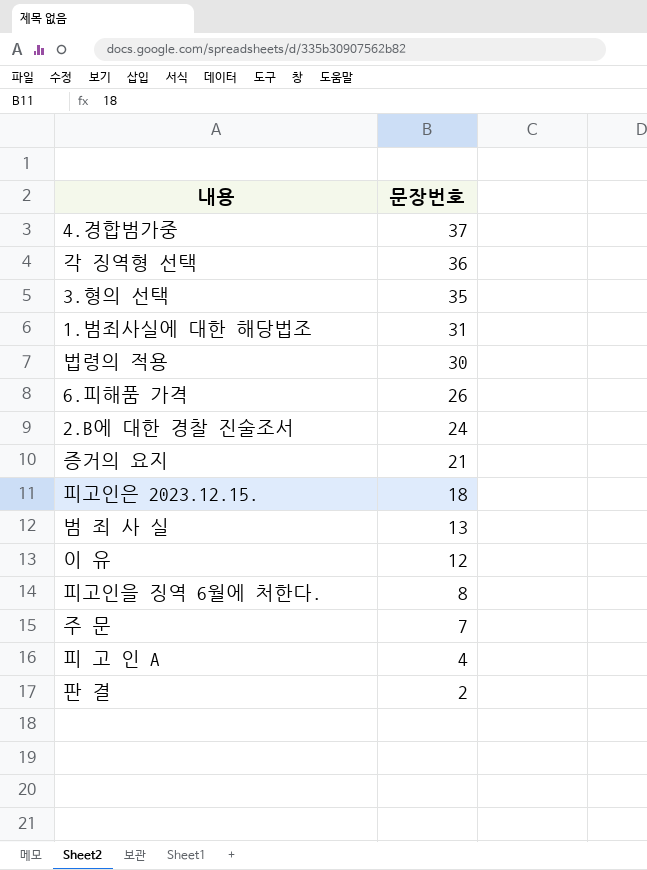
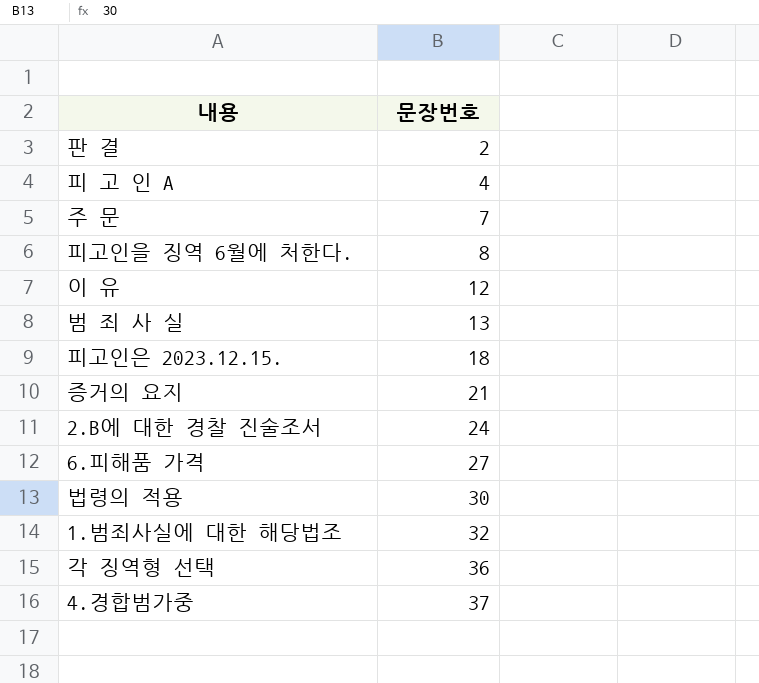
row order: 문장번호 descending -> 문장번호 ascending
row 3.형의 선택: 35 -> none
6.피해품 가격 | 문장번호: 26 -> 27
1.범죄사실에 대한 해당법조 | 문장번호: 31 -> 32

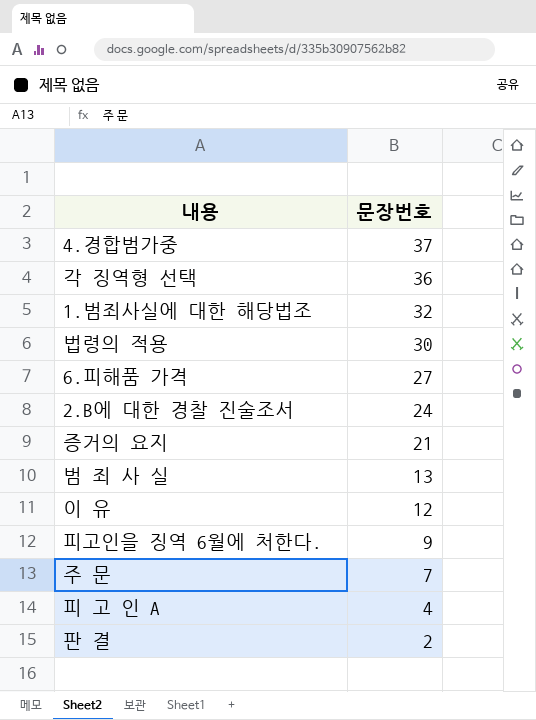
row order: 문장번호 ascending -> 문장번호 descending
row 피고인은 2023.12.15.: 18 -> none
피고인을 징역 6월에 처한다. | 문장번호: 8 -> 9

